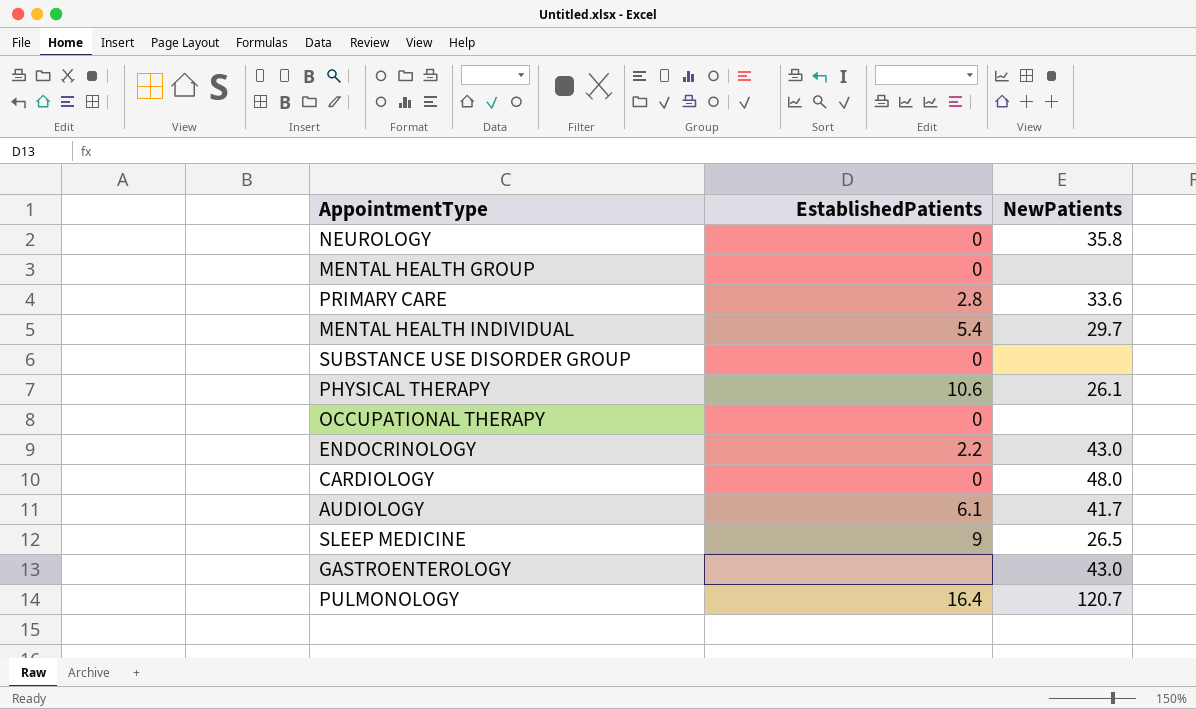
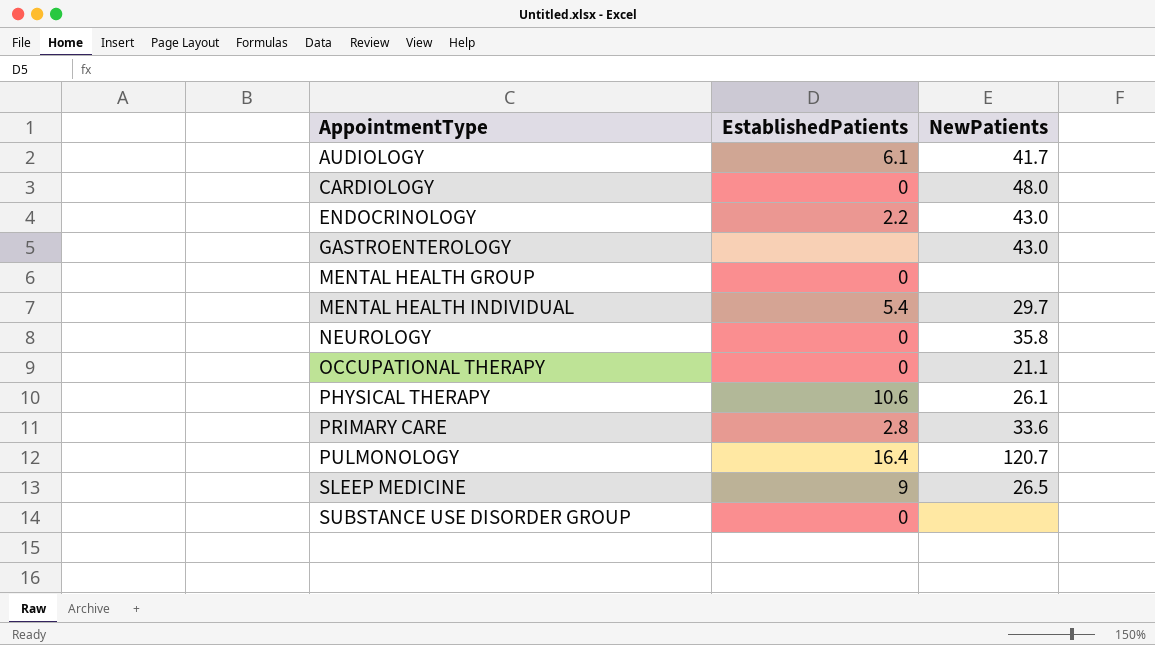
row order: none -> AppointmentType ascending
OCCUPATIONAL THERAPY | NewPatients: none -> 21.1

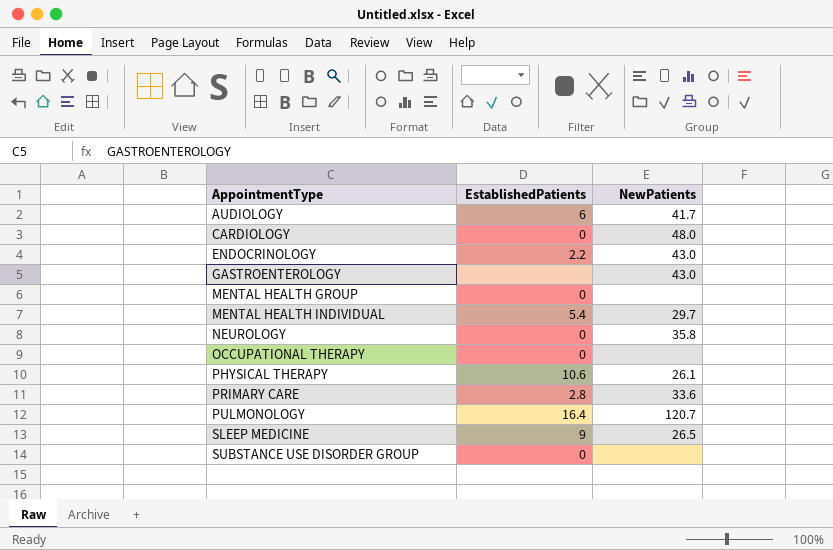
AUDIOLOGY | EstablishedPatients: 6.1 -> 6
OCCUPATIONAL THERAPY | NewPatients: 21.1 -> none

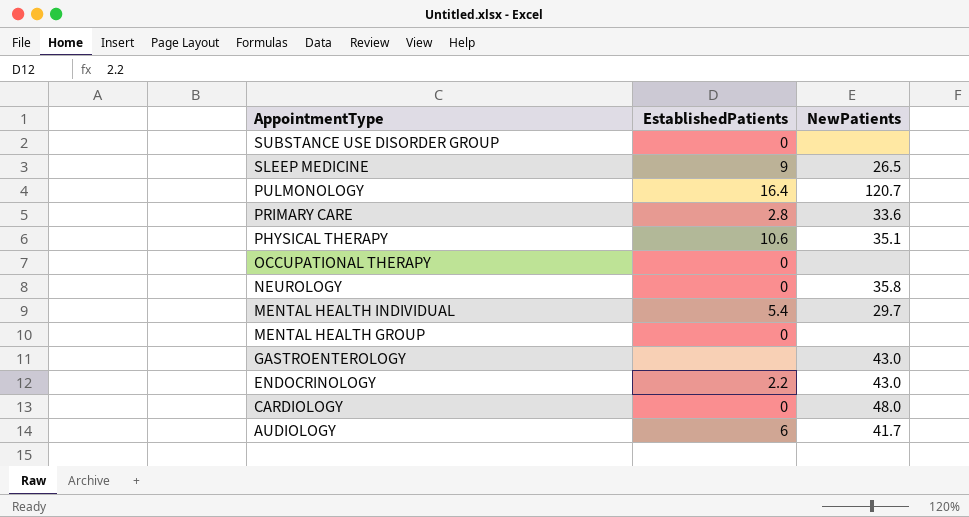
row order: AppointmentType ascending -> AppointmentType descending
PHYSICAL THERAPY | NewPatients: 26.1 -> 35.1

